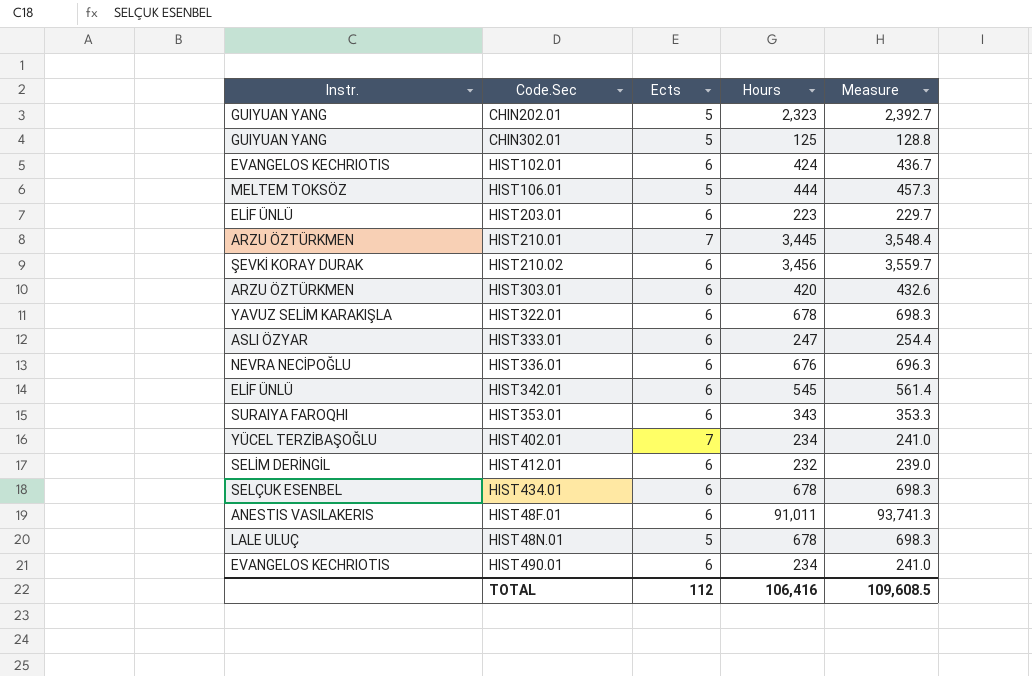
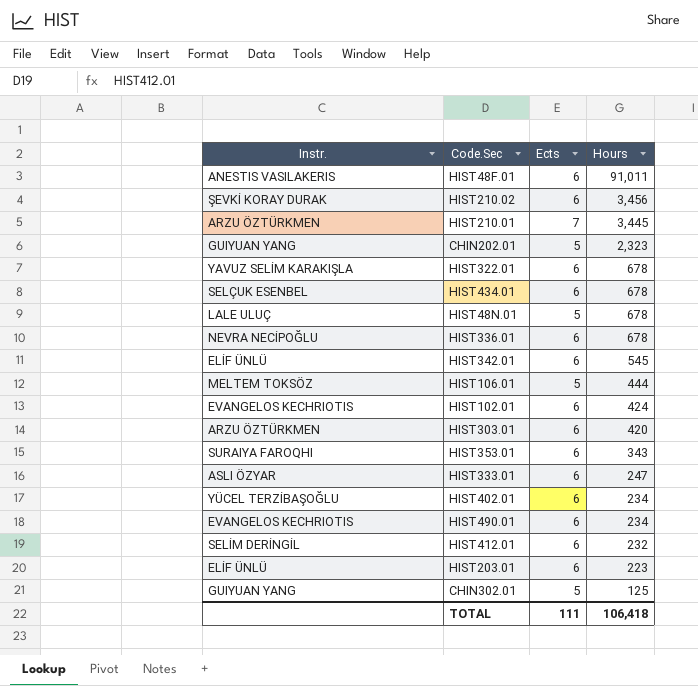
row order: none -> Hours descending
column Measure | formula: [Hours] * 1.03 -> none
HIST336.01 | Hours: 676 -> 678
HIST402.01 | Ects: 7 -> 6
TOTAL | Ects: 112 -> 111
TOTAL | Hours: 106,416 -> 106,418

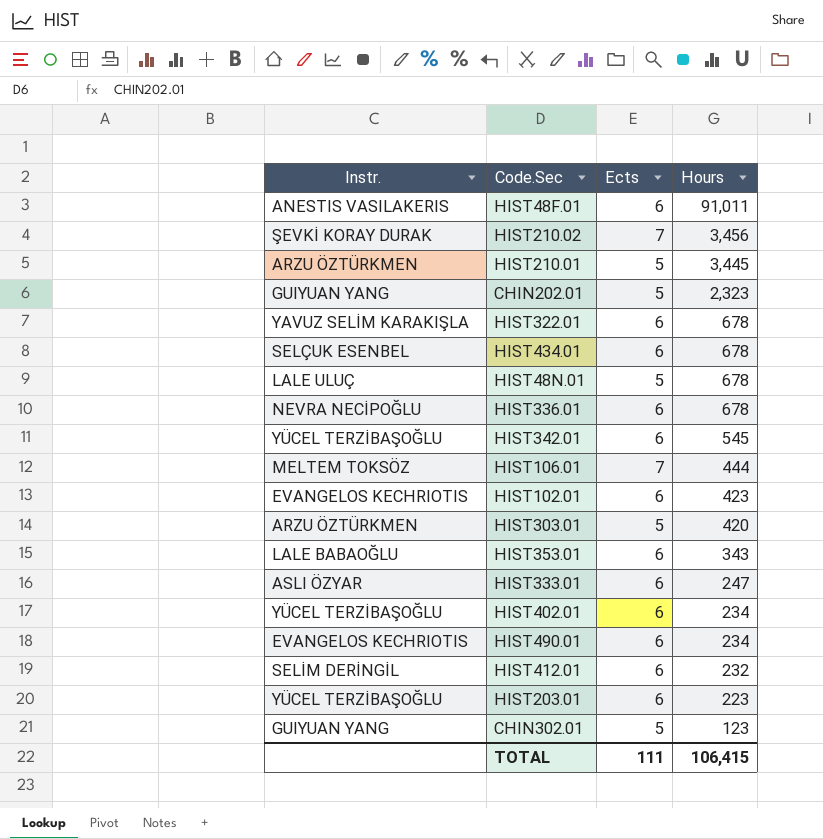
HIST210.02 | Ects: 6 -> 7
HIST210.01 | Ects: 7 -> 5
HIST342.01 | Instr.: ELİF ÜNLÜ -> YÜCEL TERZİBAŞOĞLU
HIST106.01 | Ects: 5 -> 7
HIST102.01 | Hours: 424 -> 423
HIST303.01 | Ects: 6 -> 5
HIST353.01 | Instr.: SURAIYA FAROQHI -> LALE BABAOĞLU
HIST203.01 | Instr.: ELİF ÜNLÜ -> YÜCEL TERZİBAŞOĞLU
CHIN302.01 | Hours: 125 -> 123
TOTAL | Hours: 106,418 -> 106,415

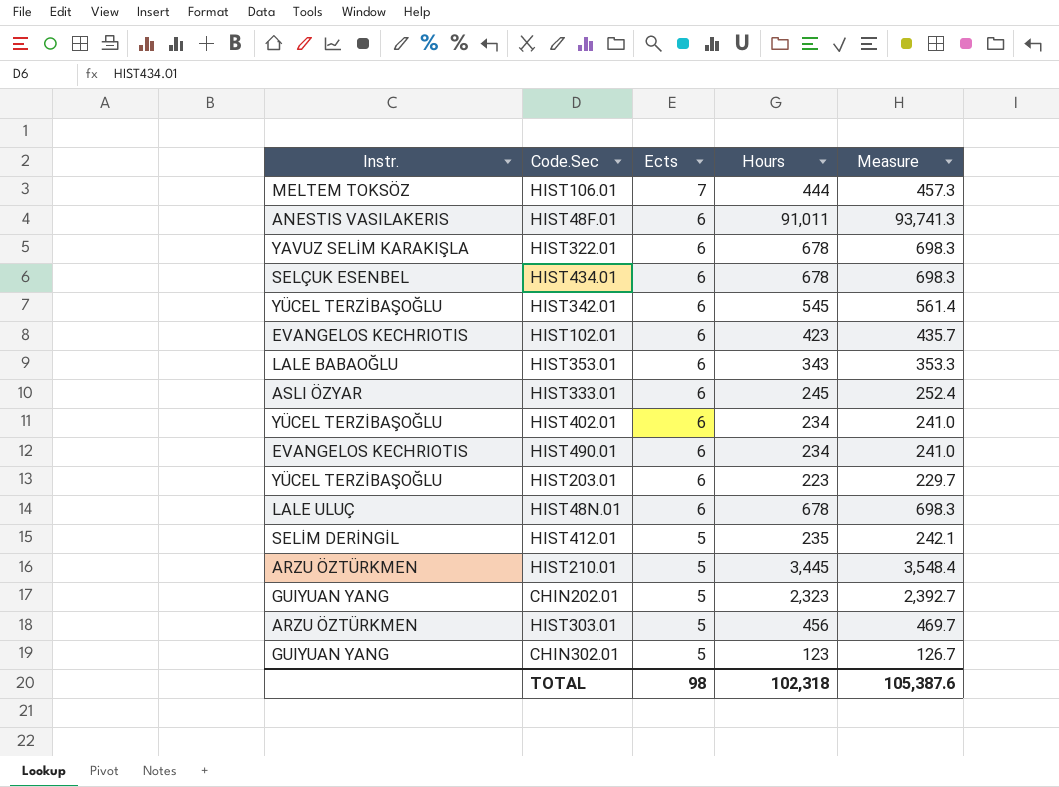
row order: Hours descending -> Ects descending
column Measure | formula: none -> [Hours] * 1.03
row HIST210.02: ŞEVKİ KORAY DURAK | 7 | 3,456 -> none
row HIST336.01: NEVRA NECİPOĞLU | 6 | 678 -> none
HIST333.01 | Hours: 247 -> 245
HIST48N.01 | Ects: 5 -> 6
HIST412.01 | Ects: 6 -> 5
HIST412.01 | Hours: 232 -> 235
HIST303.01 | Hours: 420 -> 456
TOTAL | Ects: 111 -> 98
TOTAL | Hours: 106,415 -> 102,318

